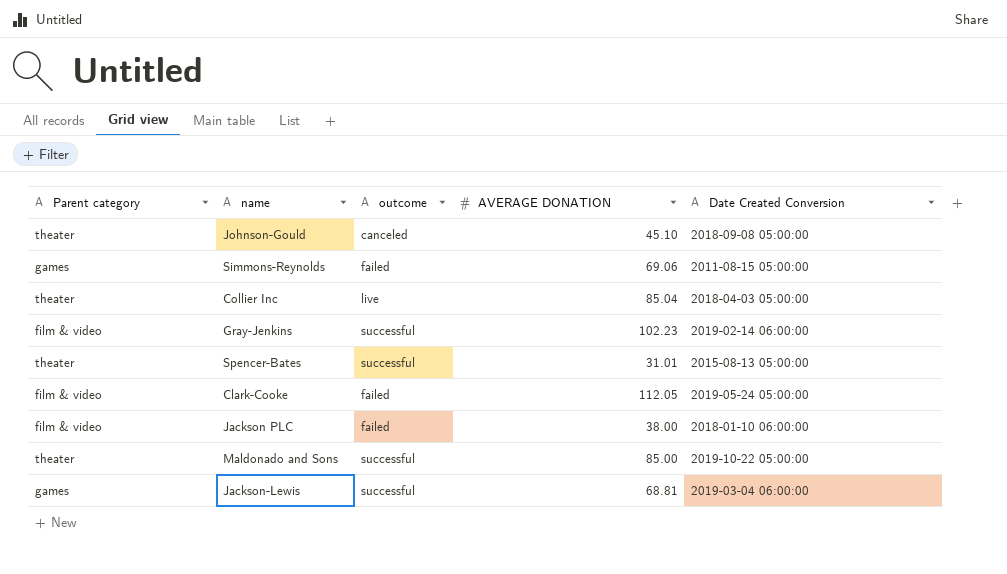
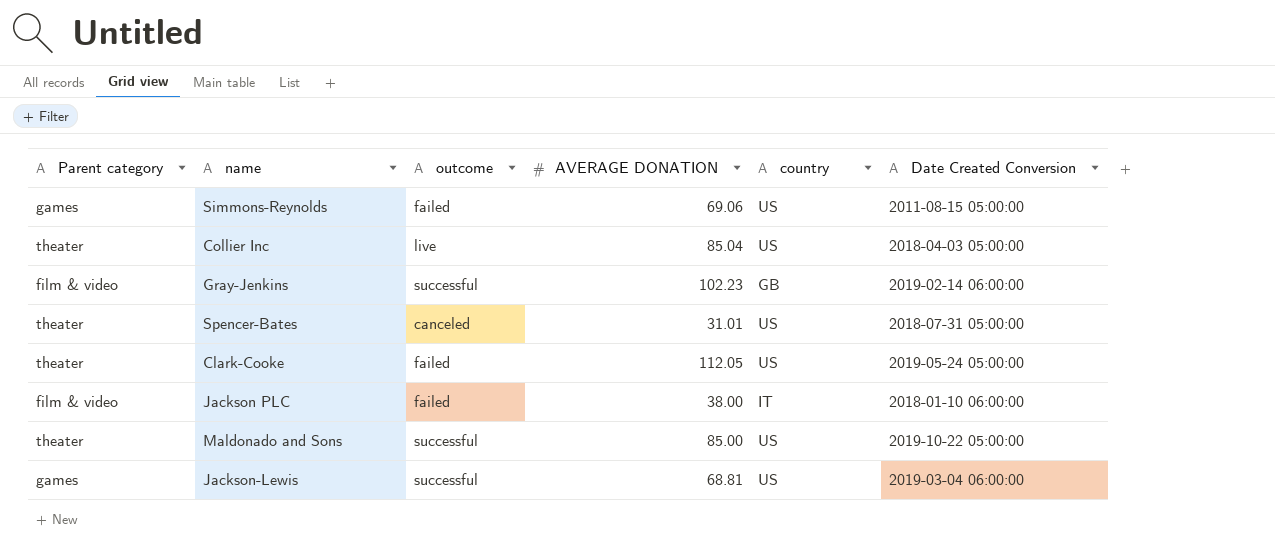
column country | position: none -> 5
row Johnson-Gould: theater | canceled | 45.10 | 2018-09-08 05:00:00 -> none
Spencer-Bates | outcome: successful -> canceled
Spencer-Bates | Date Created Conversion: 2015-08-13 05:00:00 -> 2018-07-31 05:00:00
Clark-Cooke | Parent category: film & video -> theater

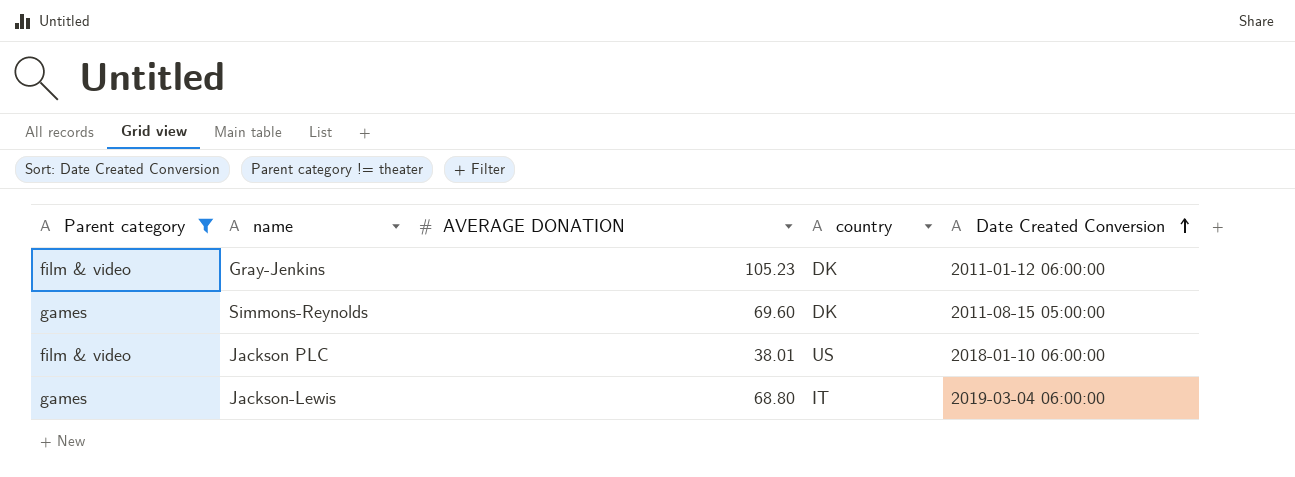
filter: none -> Parent category != theater
row order: none -> Date Created Conversion ascending
column outcome | position: 3 -> none
Gray-Jenkins | AVERAGE DONATION: 102.23 -> 105.23
Gray-Jenkins | country: GB -> DK
Gray-Jenkins | Date Created Conversion: 2019-02-14 06:00:00 -> 2011-01-12 06:00:00
Simmons-Reynolds | AVERAGE DONATION: 69.06 -> 69.60
Simmons-Reynolds | country: US -> DK
Jackson PLC | AVERAGE DONATION: 38.00 -> 38.01
Jackson PLC | country: IT -> US
Jackson-Lewis | AVERAGE DONATION: 68.81 -> 68.80
Jackson-Lewis | country: US -> IT

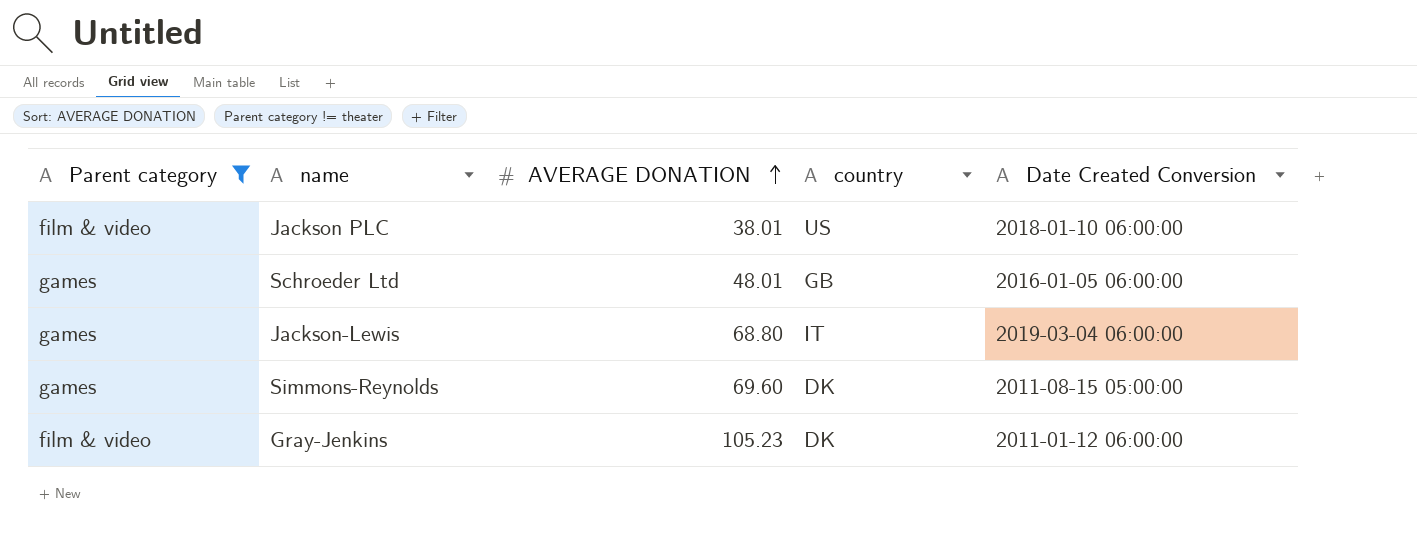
row order: Date Created Conversion ascending -> AVERAGE DONATION ascending
row Schroeder Ltd: none -> games | 48.01 | GB | 2016-01-05 06:00:00

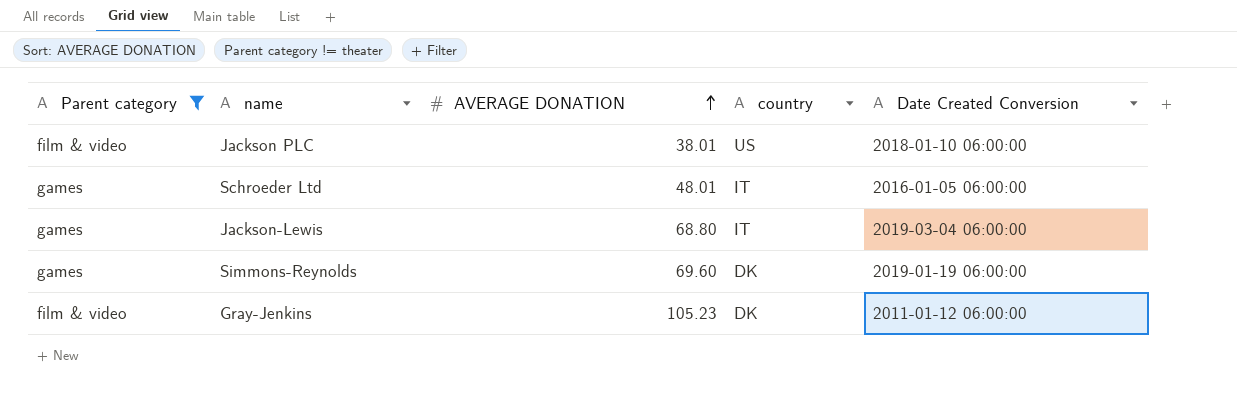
Schroeder Ltd | country: GB -> IT
Simmons-Reynolds | Date Created Conversion: 2011-08-15 05:00:00 -> 2019-01-19 06:00:00

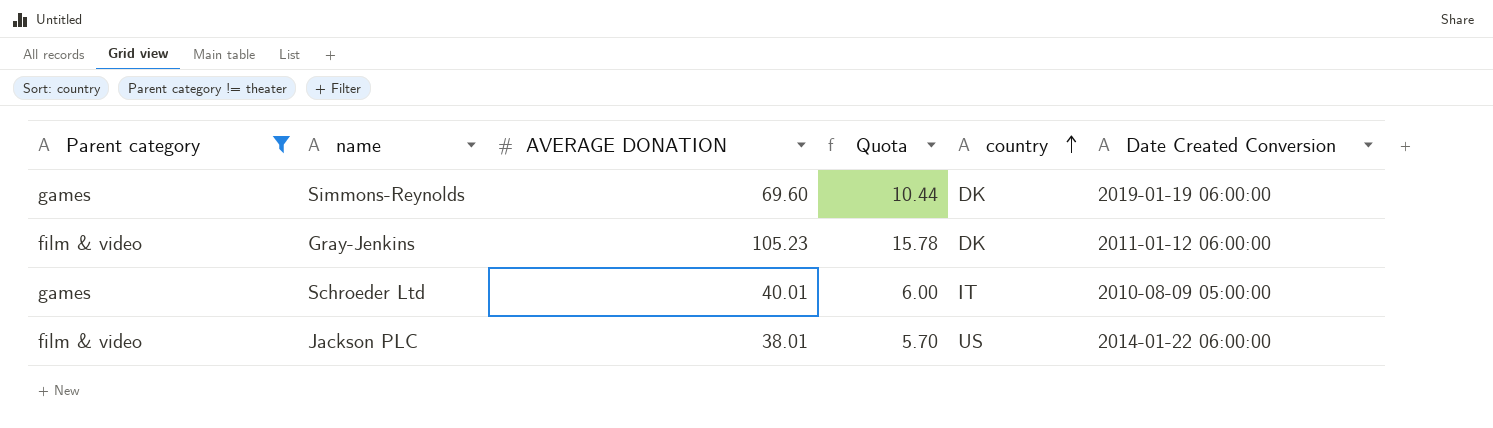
row order: AVERAGE DONATION ascending -> country ascending
column Quota | formula: none -> [AVERAGE DONATION] * 0.15
row Jackson-Lewis: games | 68.80 | IT | 2019-03-04 06:00:00 -> none
Schroeder Ltd | AVERAGE DONATION: 48.01 -> 40.01
Schroeder Ltd | Date Created Conversion: 2016-01-05 06:00:00 -> 2010-08-09 05:00:00
Jackson PLC | Date Created Conversion: 2018-01-10 06:00:00 -> 2014-01-22 06:00:00

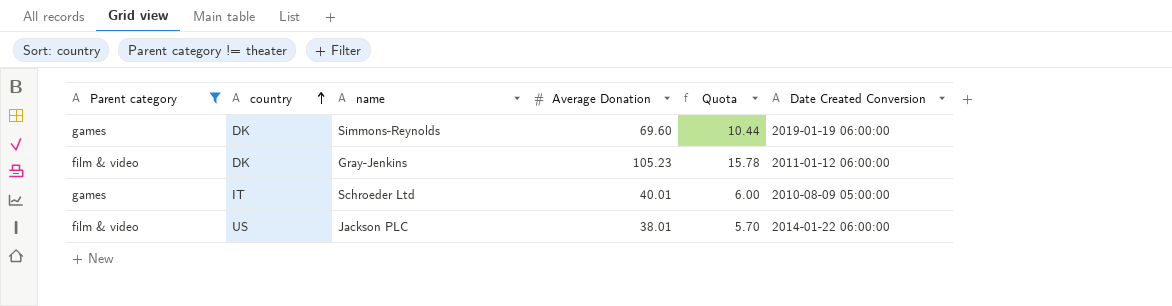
column country | position: 5 -> 2
column name: AVERAGE DONATION -> Average Donation

